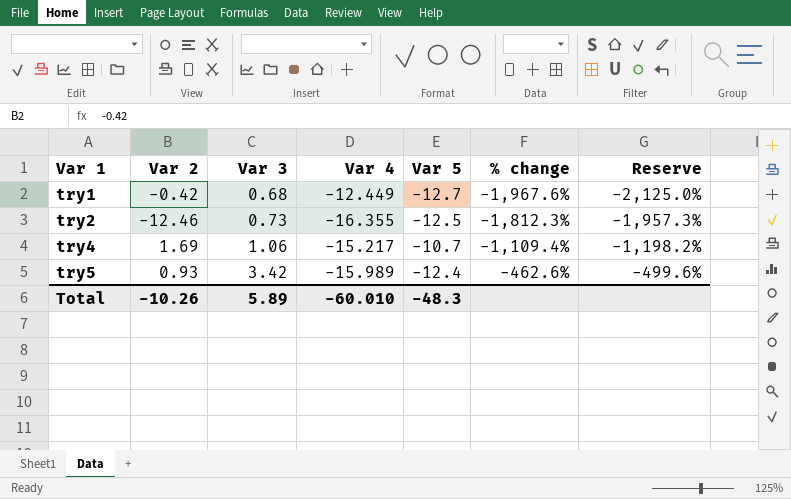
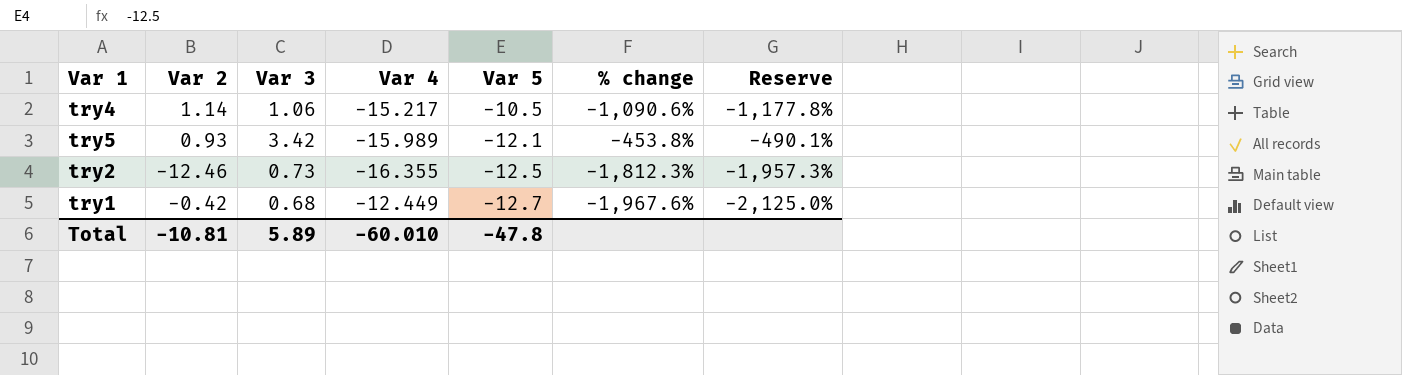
row order: Var 1 ascending -> Var 5 descending
try4 | Var 2: 1.69 -> 1.14
try4 | Var 5: -10.7 -> -10.5
try4 | % change: -1,109.4% -> -1,090.6%
try4 | Reserve: -1,198.2% -> -1,177.8%
try5 | Var 5: -12.4 -> -12.1
try5 | % change: -462.6% -> -453.8%
try5 | Reserve: -499.6% -> -490.1%
Total | Var 2: -10.26 -> -10.81
Total | Var 5: -48.3 -> -47.8

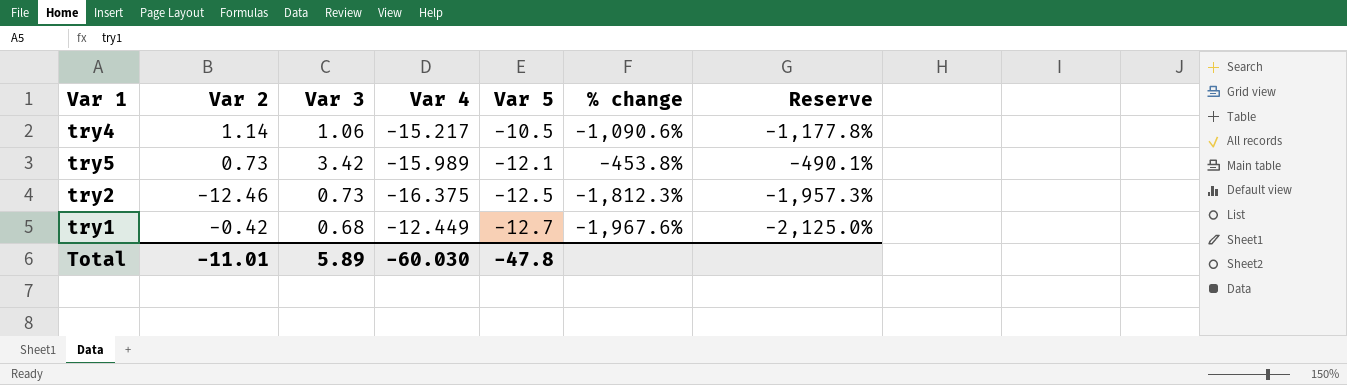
try5 | Var 2: 0.93 -> 0.73
try2 | Var 4: -16.355 -> -16.375
Total | Var 2: -10.81 -> -11.01
Total | Var 4: -60.010 -> -60.030

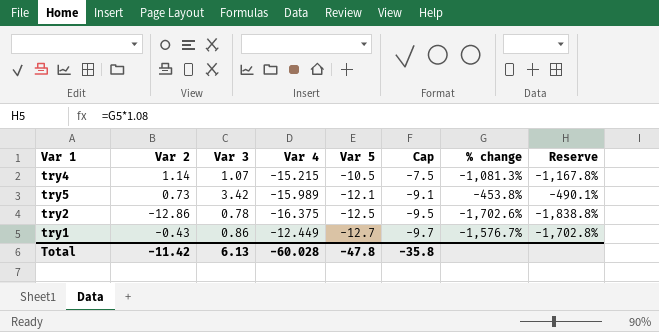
column Cap | formula: none -> [Var 5] + 3
try4 | Var 3: 1.06 -> 1.07
try4 | Var 4: -15.217 -> -15.215
try4 | % change: -1,090.6% -> -1,081.3%
try4 | Reserve: -1,177.8% -> -1,167.8%
try2 | Var 2: -12.46 -> -12.86
try2 | Var 3: 0.73 -> 0.78
try2 | % change: -1,812.3% -> -1,702.6%
try2 | Reserve: -1,957.3% -> -1,838.8%
try1 | Var 2: -0.42 -> -0.43
try1 | Var 3: 0.68 -> 0.86
try1 | % change: -1,967.6% -> -1,576.7%
try1 | Reserve: -2,125.0% -> -1,702.8%
Total | Var 2: -11.01 -> -11.42
Total | Var 3: 5.89 -> 6.13
Total | Var 4: -60.030 -> -60.028

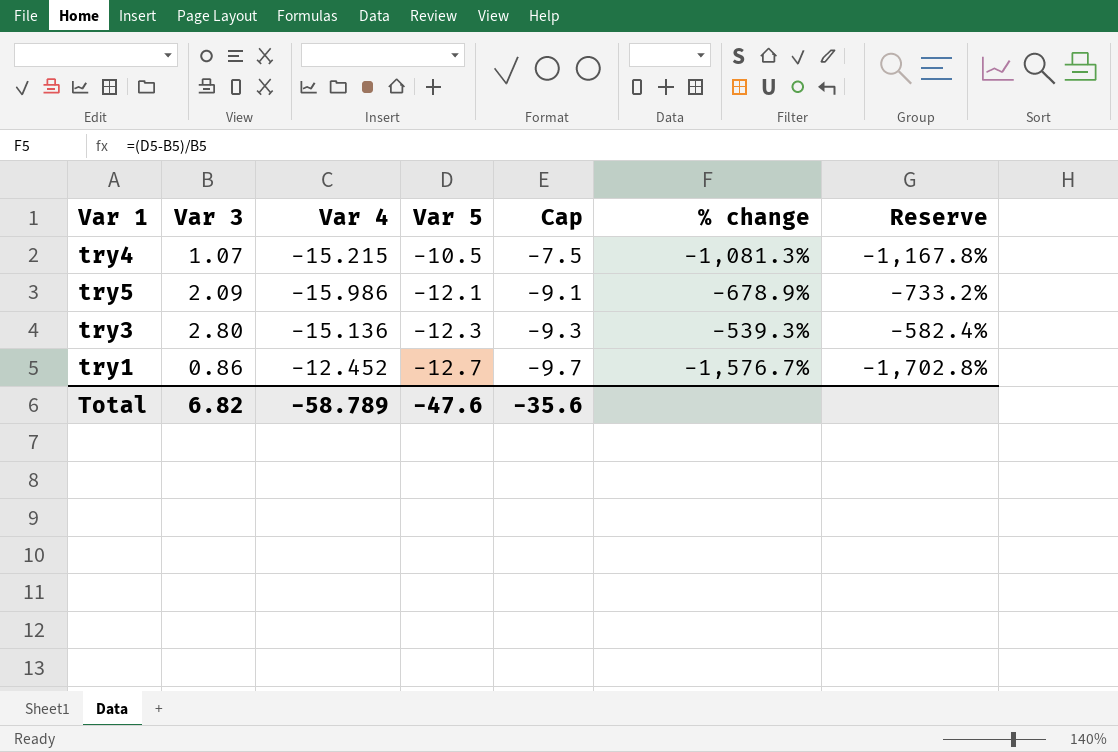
column Var 2 | position: 2 -> none
row try2: -12.86 | 0.78 | -16.375 | -12.5 | -9.5 | -1,702.6% | -1,838.8% -> none
try5 | Var 3: 3.42 -> 2.09
try5 | Var 4: -15.989 -> -15.986
try5 | % change: -453.8% -> -678.9%
try5 | Reserve: -490.1% -> -733.2%
row try3: none -> 2.80 | -15.136 | -12.3 | -9.3 | -539.3% | -582.4%
try1 | Var 4: -12.449 -> -12.452
Total | Var 3: 6.13 -> 6.82
Total | Var 4: -60.028 -> -58.789
Total | Var 5: -47.8 -> -47.6
Total | Cap: -35.8 -> -35.6

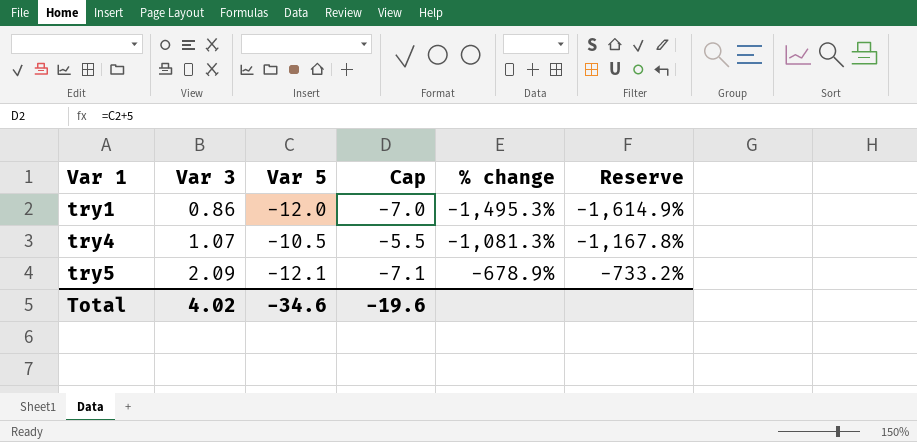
row order: Var 5 descending -> Var 1 ascending
column Var 4 | position: 3 -> none
column Cap | formula: [Var 5] + 3 -> [Var 5] + 5
row try3: 2.80 | -15.136 | -12.3 | -9.3 | -539.3% | -582.4% -> none
try1 | Var 5: -12.7 -> -12.0
try1 | % change: -1,576.7% -> -1,495.3%
try1 | Reserve: -1,702.8% -> -1,614.9%
Total | Var 3: 6.82 -> 4.02
Total | Var 5: -47.6 -> -34.6
Total | Cap: -35.6 -> -19.6

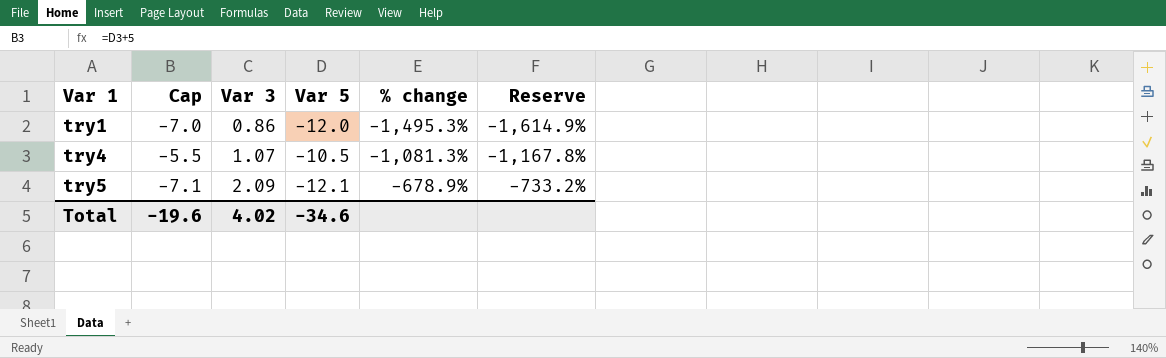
column Cap | position: 4 -> 2

